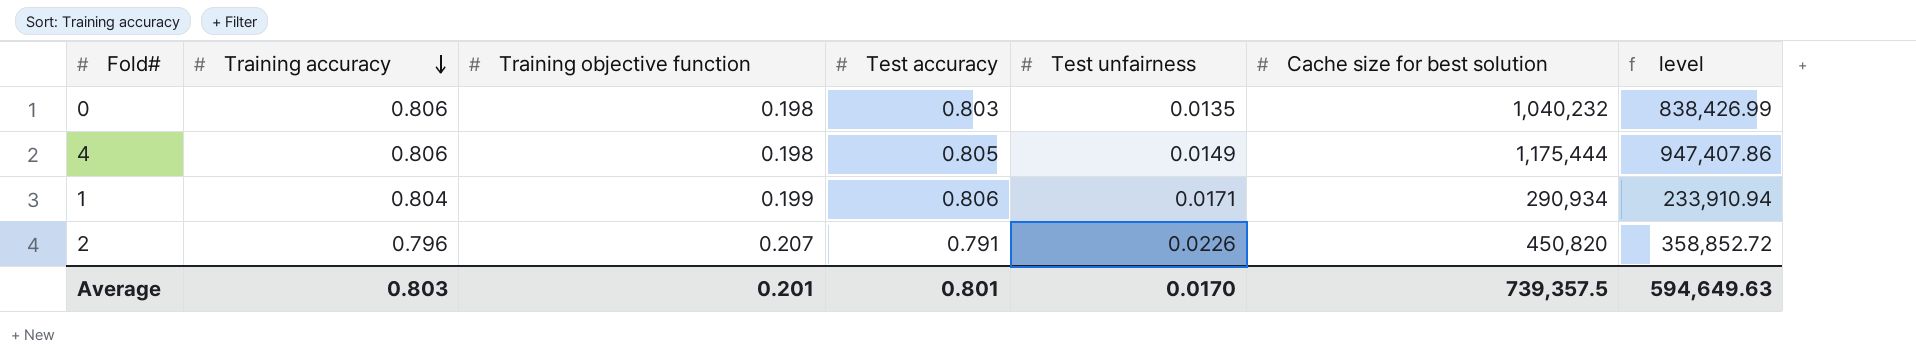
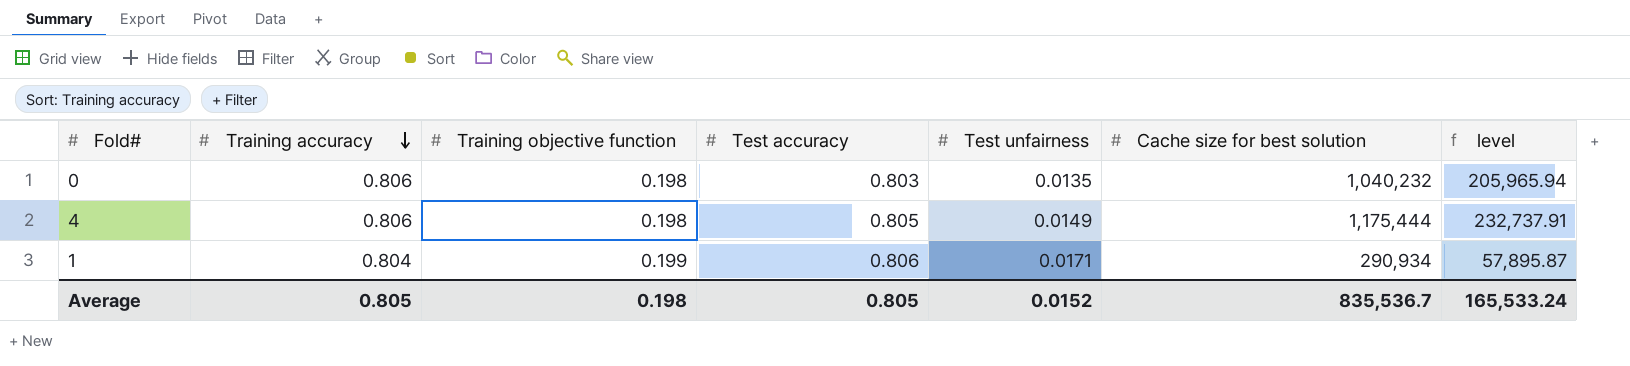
column level | formula: [Training accuracy] * [Cache size for best solution] -> [Training objective function] * [Cache size for best solution]
row 2: 0.796 | 0.207 | 0.791 | 0.0226 | 450,820 | 358,852.72 -> none
Average | Training accuracy: 0.803 -> 0.805
Average | Training objective function: 0.201 -> 0.198
Average | Test accuracy: 0.801 -> 0.805
Average | Test unfairness: 0.0170 -> 0.0152
Average | Cache size for best solution: 739,357.5 -> 835,536.7
Average | level: 594,649.63 -> 165,533.24

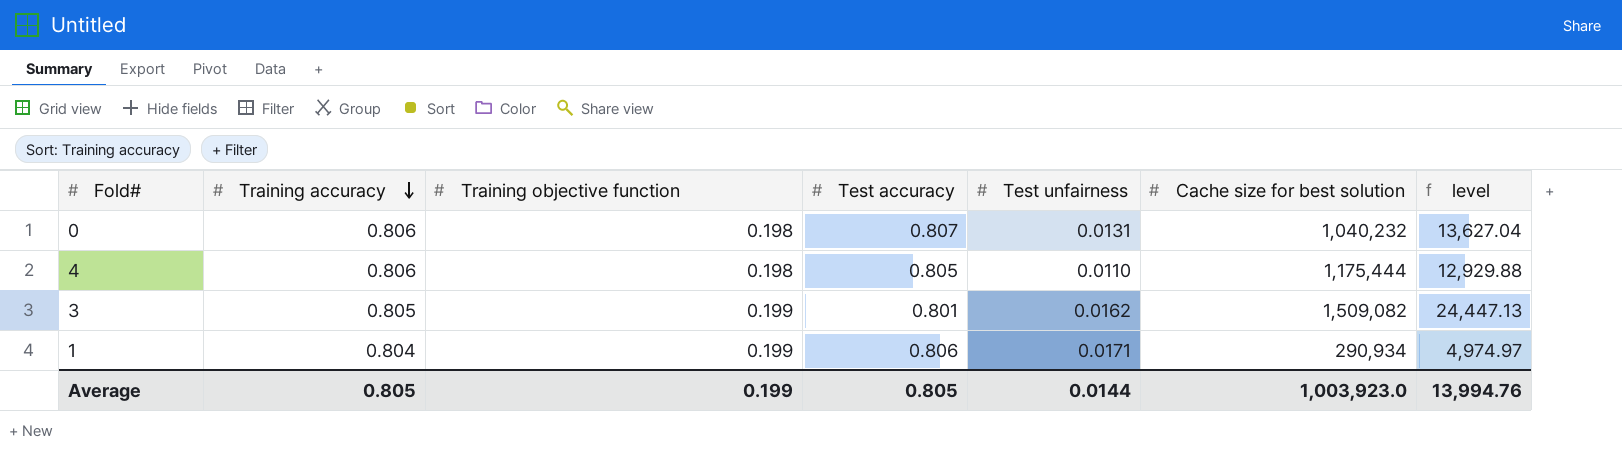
column level | formula: [Training objective function] * [Cache size for best solution] -> [Test unfairness] * [Cache size for best solution]
0 | Test accuracy: 0.803 -> 0.807
0 | Test unfairness: 0.0135 -> 0.0131
4 | Test unfairness: 0.0149 -> 0.0110
row 3: none -> 0.805 | 0.199 | 0.801 | 0.0162 | 1,509,082 | 24,447.13
Average | Training objective function: 0.198 -> 0.199
Average | Test unfairness: 0.0152 -> 0.0144
Average | Cache size for best solution: 835,536.7 -> 1,003,923.0
Average | level: 165,533.24 -> 13,994.76

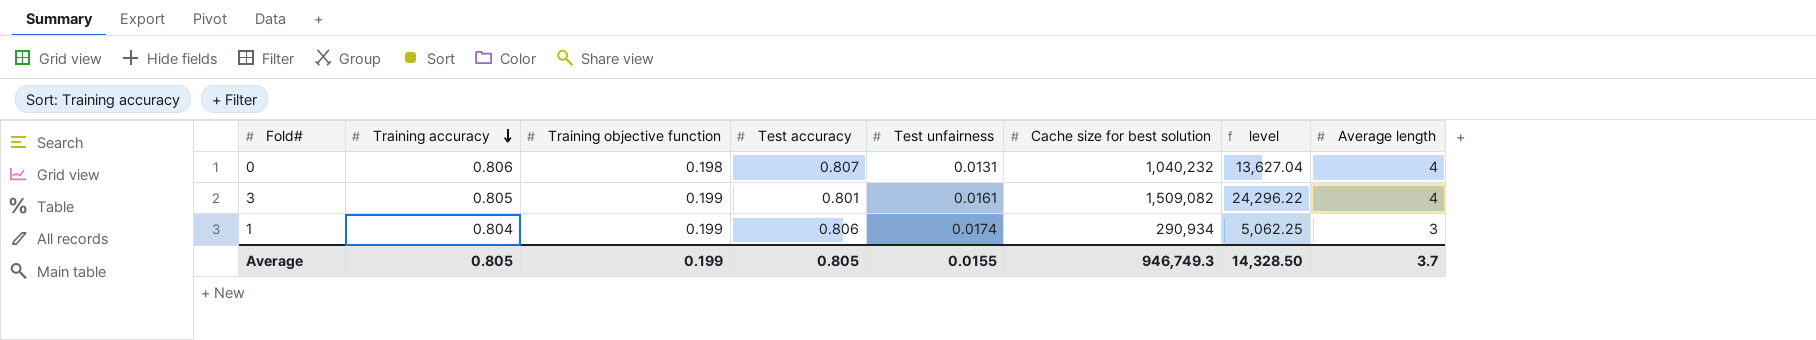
column Average length | position: none -> 8
row 4: 0.806 | 0.198 | 0.805 | 0.0110 | 1,175,444 | 12,929.88 -> none
3 | Test unfairness: 0.0162 -> 0.0161
3 | level: 24,447.13 -> 24,296.22
1 | Test unfairness: 0.0171 -> 0.0174
1 | level: 4,974.97 -> 5,062.25
Average | Test unfairness: 0.0144 -> 0.0155
Average | Cache size for best solution: 1,003,923.0 -> 946,749.3
Average | level: 13,994.76 -> 14,328.50

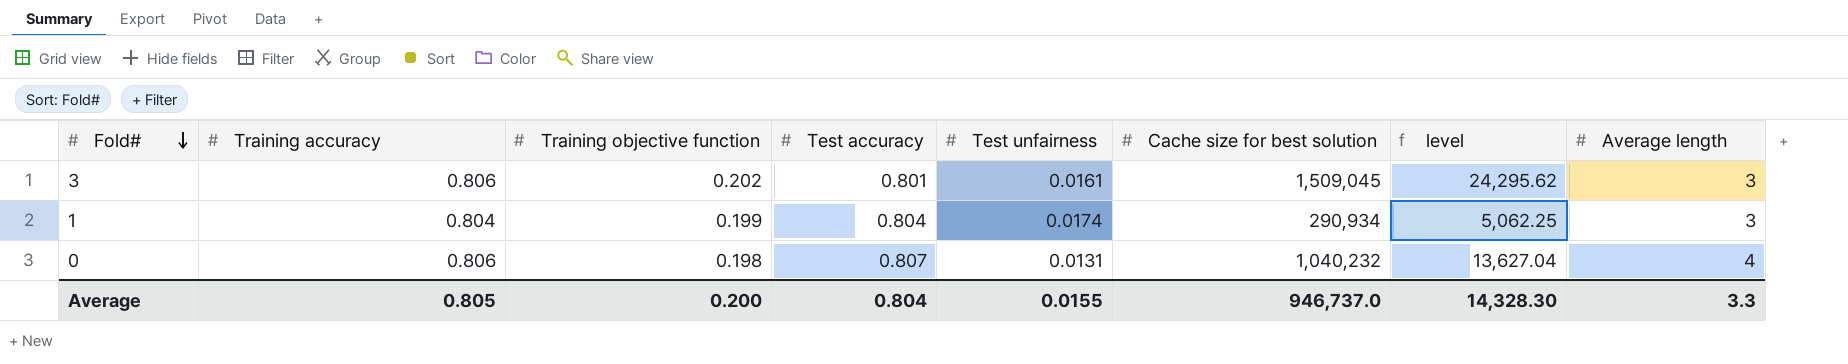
row order: Training accuracy descending -> Fold# descending
3 | Training accuracy: 0.805 -> 0.806
3 | Training objective function: 0.199 -> 0.202
3 | Cache size for best solution: 1,509,082 -> 1,509,045
3 | level: 24,296.22 -> 24,295.62
3 | Average length: 4 -> 3
1 | Test accuracy: 0.806 -> 0.804
Average | Training objective function: 0.199 -> 0.200
Average | Test accuracy: 0.805 -> 0.804
Average | Cache size for best solution: 946,749.3 -> 946,737.0
Average | level: 14,328.50 -> 14,328.30
Average | Average length: 3.7 -> 3.3

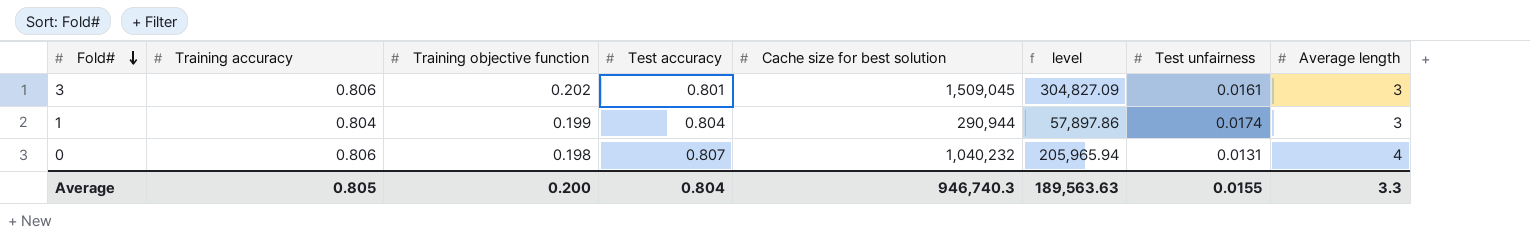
column level | formula: [Test unfairness] * [Cache size for best solution] -> [Training objective function] * [Cache size for best solution]
column Test unfairness | position: 5 -> 7
1 | Cache size for best solution: 290,934 -> 290,944
Average | Cache size for best solution: 946,737.0 -> 946,740.3
Average | level: 14,328.30 -> 189,563.63

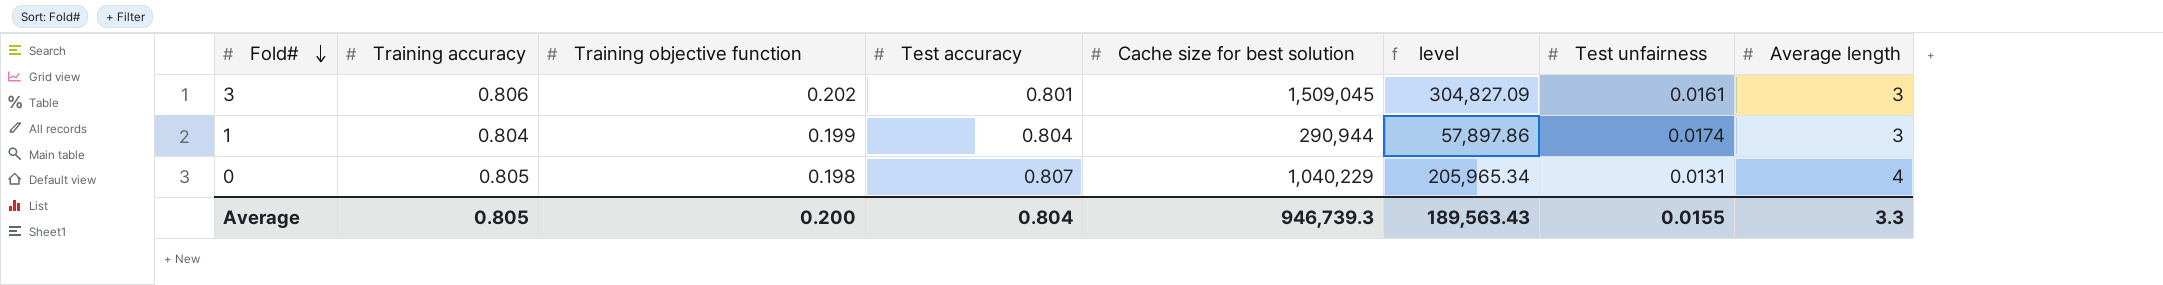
0 | Training accuracy: 0.806 -> 0.805
0 | Cache size for best solution: 1,040,232 -> 1,040,229
0 | level: 205,965.94 -> 205,965.34
Average | Cache size for best solution: 946,740.3 -> 946,739.3
Average | level: 189,563.63 -> 189,563.43

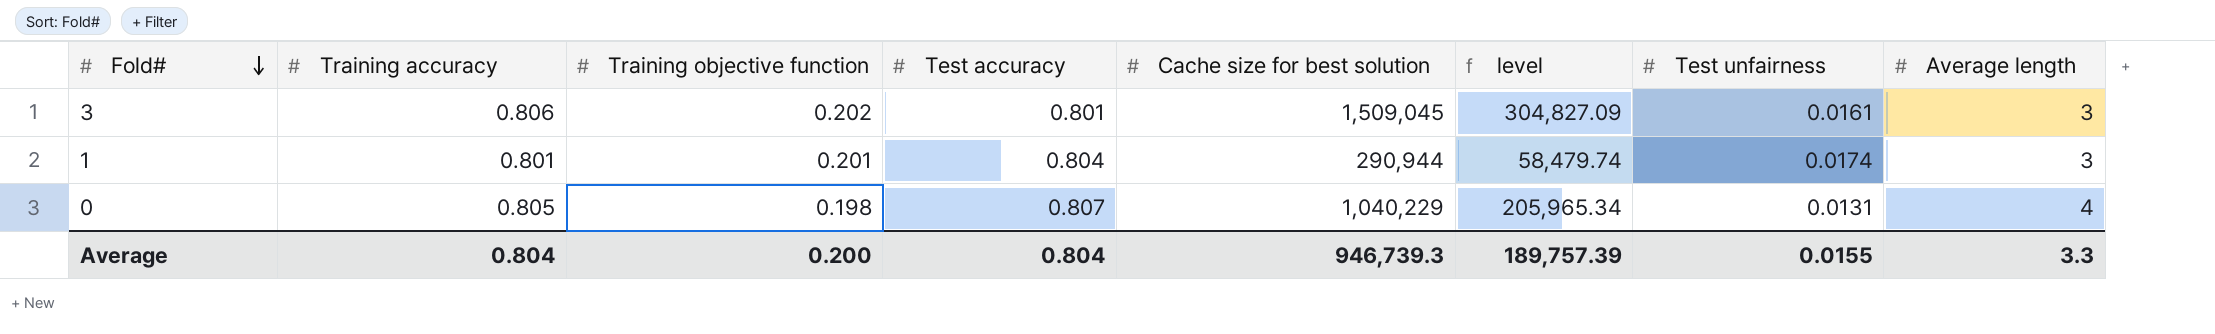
1 | Training accuracy: 0.804 -> 0.801
1 | Training objective function: 0.199 -> 0.201
1 | level: 57,897.86 -> 58,479.74
Average | Training accuracy: 0.805 -> 0.804
Average | level: 189,563.43 -> 189,757.39

